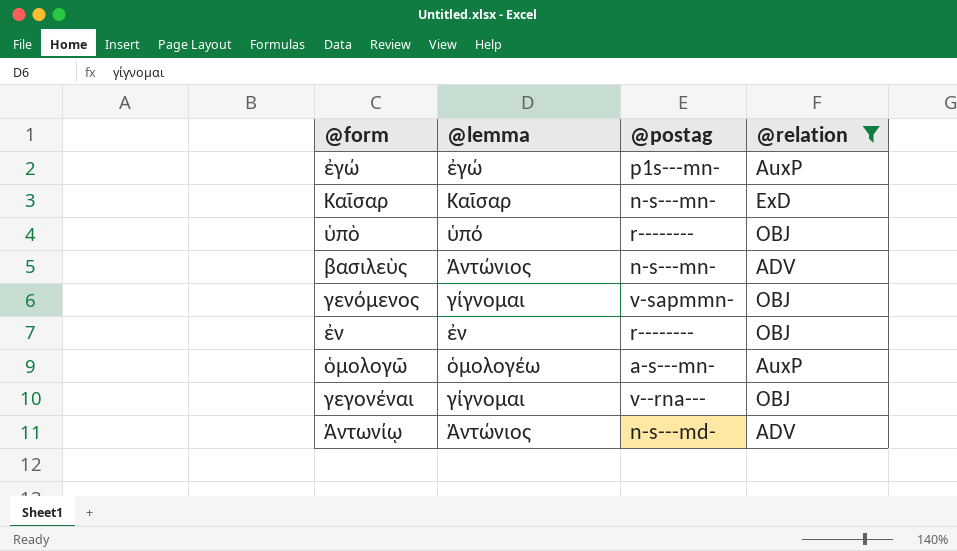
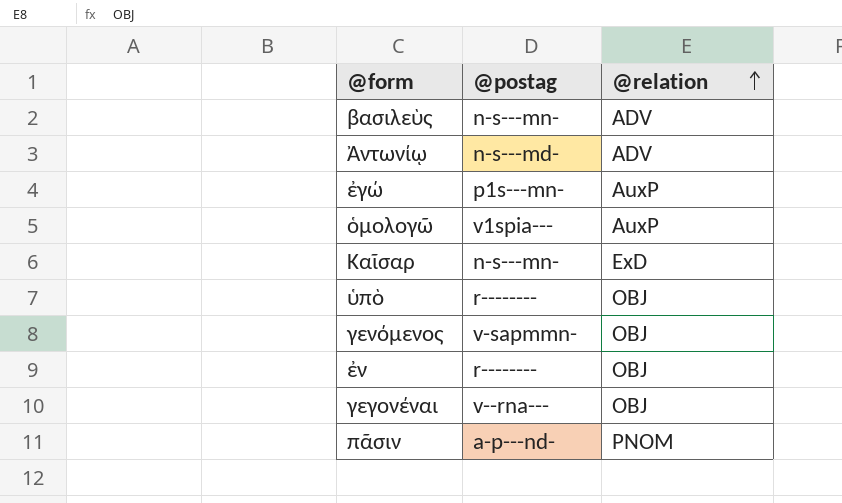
filter: @relation != PNOM -> none
row order: none -> @relation ascending
column @lemma | position: 2 -> none
ὁμολογῶ | @postag: a-s---mn- -> v1spia---

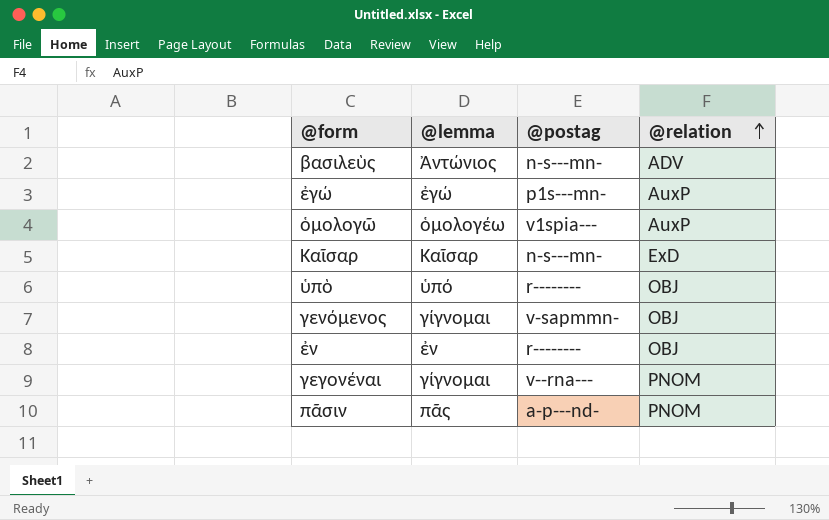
column @lemma | position: none -> 2
row Ἀντωνίῳ: n-s---md- | ADV -> none
γεγονέναι | @relation: OBJ -> PNOM

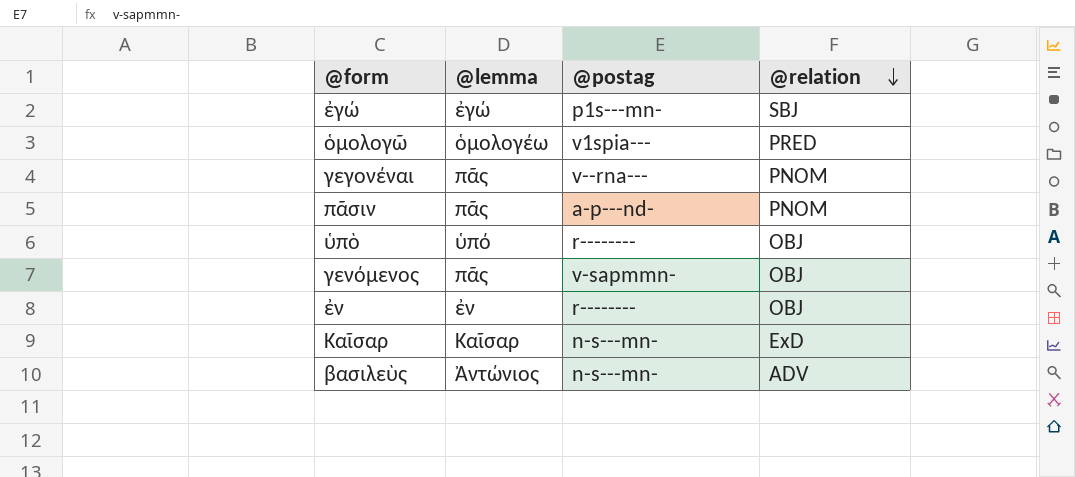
row order: @relation ascending -> @relation descending
ἐγώ | @relation: AuxP -> SBJ
ὁμολογῶ | @relation: AuxP -> PRED
γεγονέναι | @lemma: γίγνομαι -> πᾶς
γενόμενος | @lemma: γίγνομαι -> πᾶς

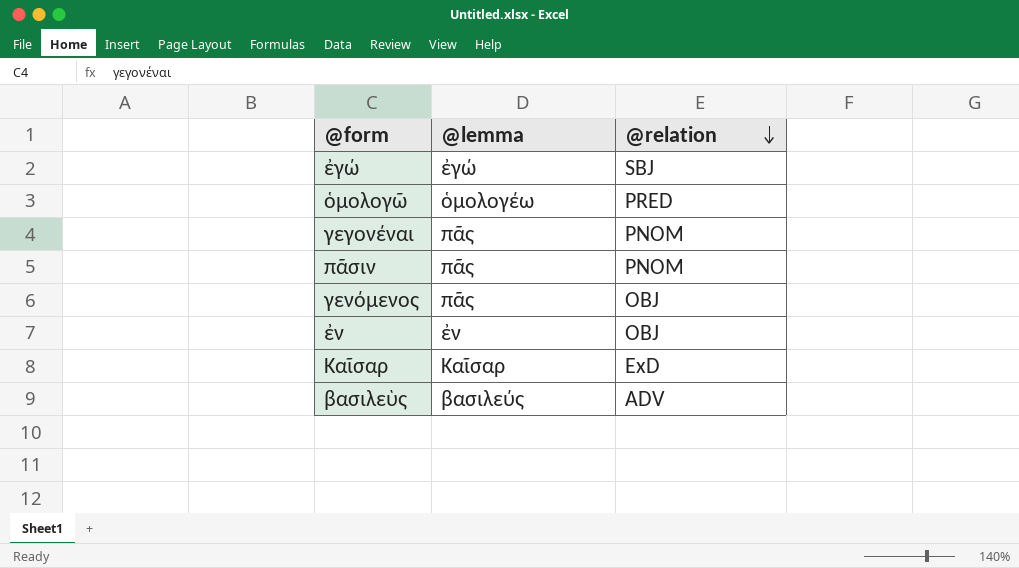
column @postag | position: 3 -> none
row ὑπὸ: ὑπό | r-------- | OBJ -> none
βασιλεὺς | @lemma: Ἀντώνιος -> βασιλεύς

